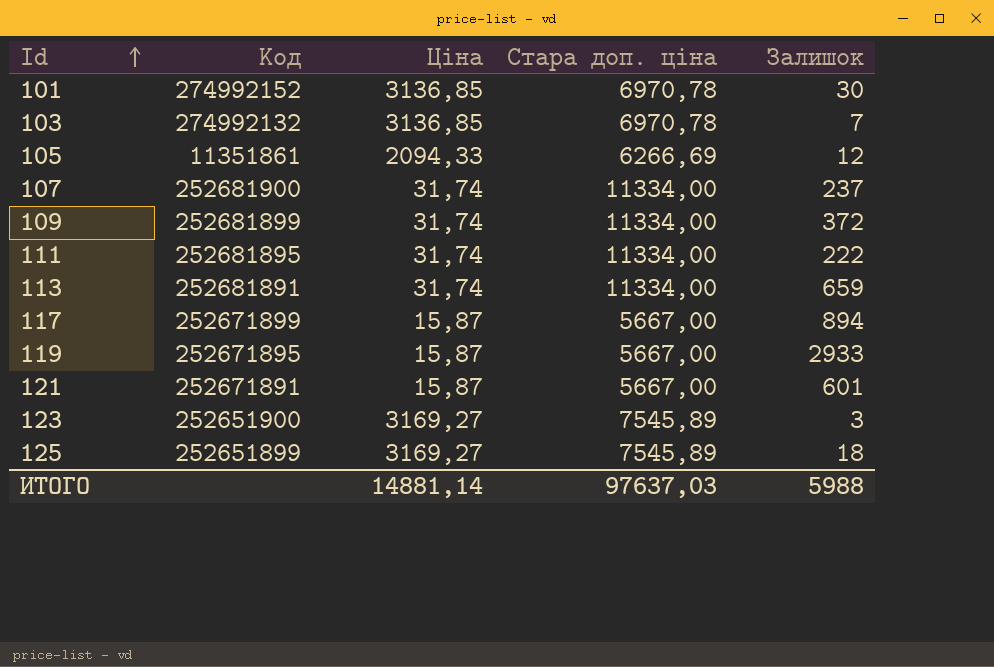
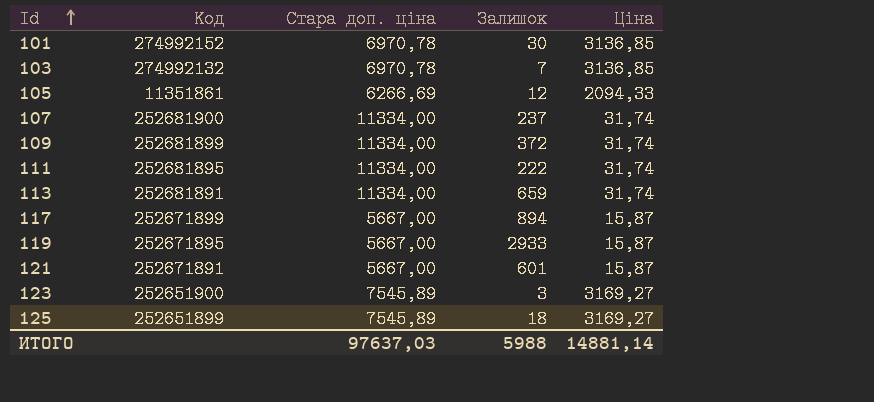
column Ціна | position: 3 -> 5

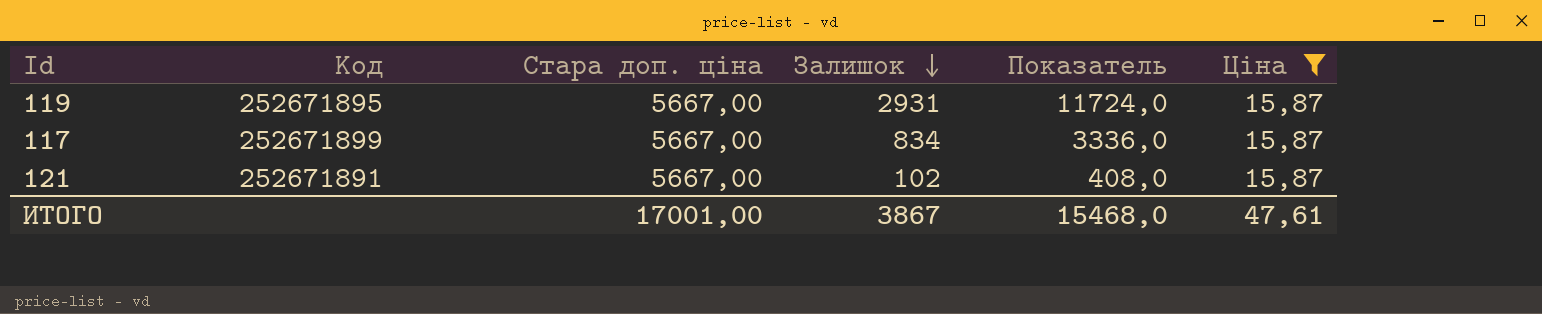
filter: none -> Ціна = 15,87
row order: Id ascending -> Залишок descending
column Показатель | formula: none -> [Залишок] * 4
119 | Залишок: 2933 -> 2931
117 | Залишок: 894 -> 834
121 | Залишок: 601 -> 102
ИТОГО | Стара доп. ціна: 97637,03 -> 17001,00
ИТОГО | Залишок: 5988 -> 3867
ИТОГО | Ціна: 14881,14 -> 47,61

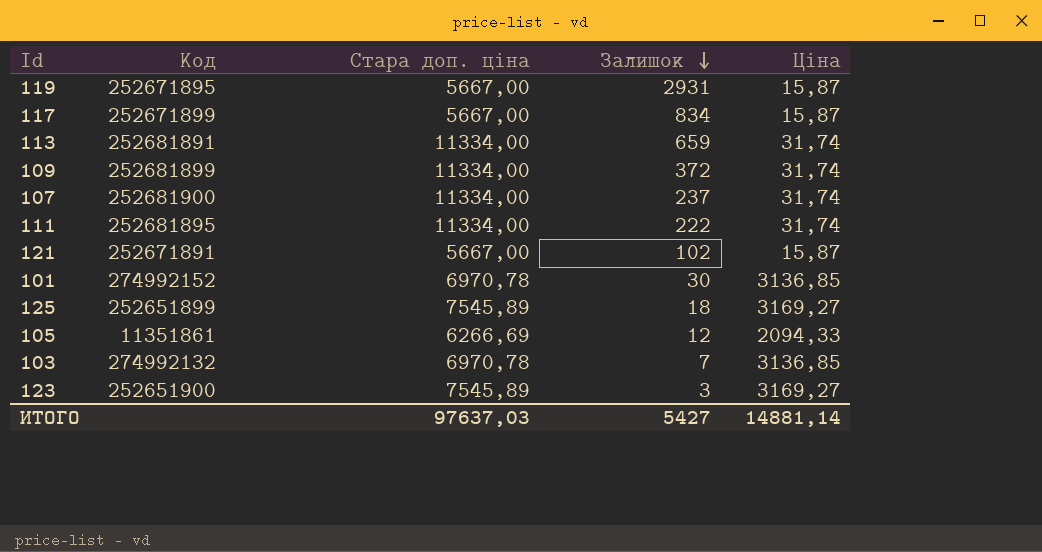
filter: Ціна = 15,87 -> none
column Показатель | formula: [Залишок] * 4 -> none
ИТОГО | Стара доп. ціна: 17001,00 -> 97637,03
ИТОГО | Залишок: 3867 -> 5427
ИТОГО | Ціна: 47,61 -> 14881,14

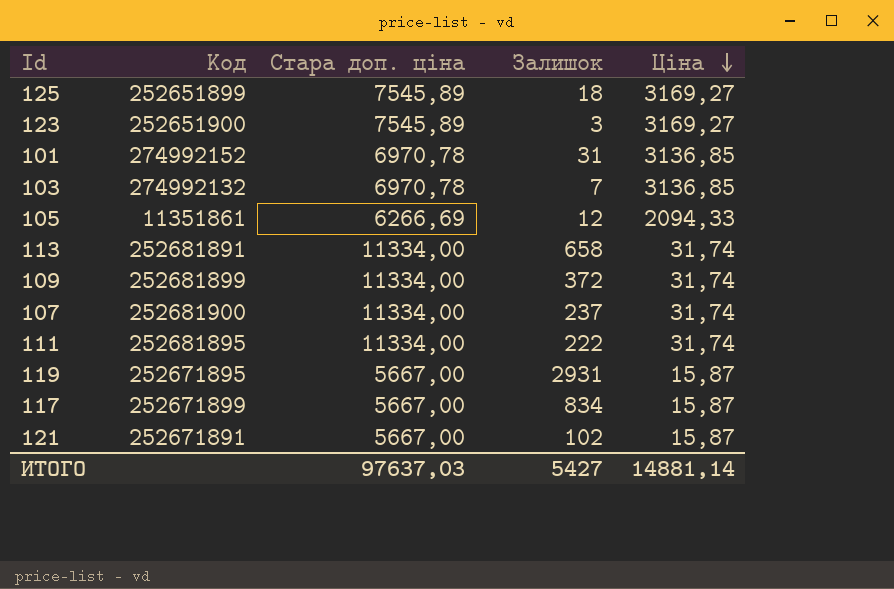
row order: Залишок descending -> Ціна descending
101 | Залишок: 30 -> 31
113 | Залишок: 659 -> 658

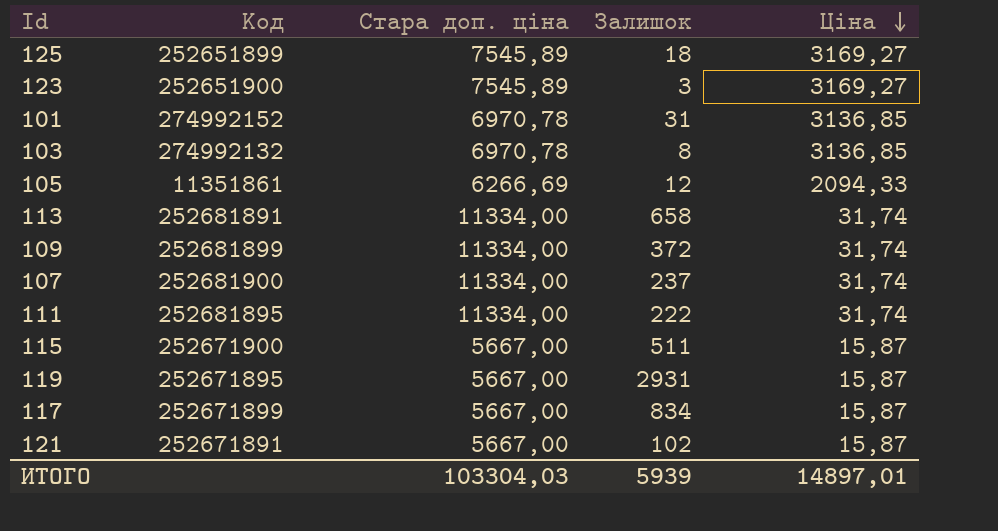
103 | Залишок: 7 -> 8
row 115: none -> 252671900 | 5667,00 | 511 | 15,87
ИТОГО | Стара доп. ціна: 97637,03 -> 103304,03
ИТОГО | Залишок: 5427 -> 5939
ИТОГО | Ціна: 14881,14 -> 14897,01

